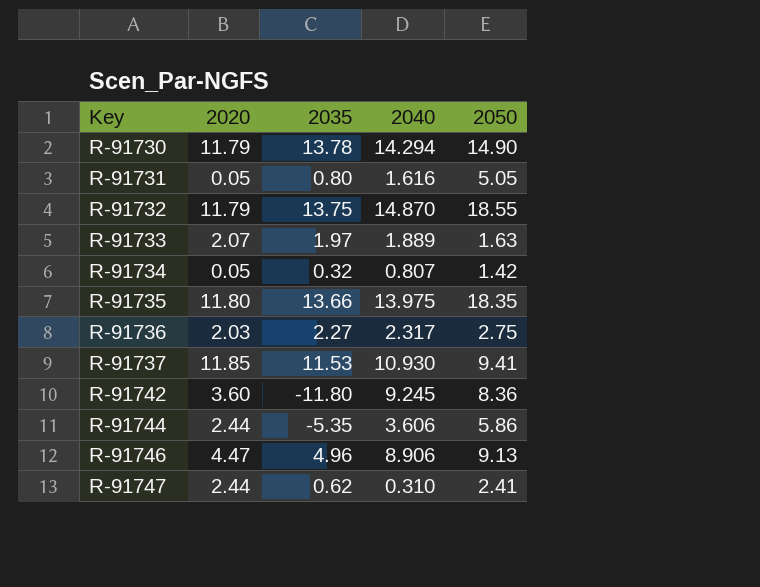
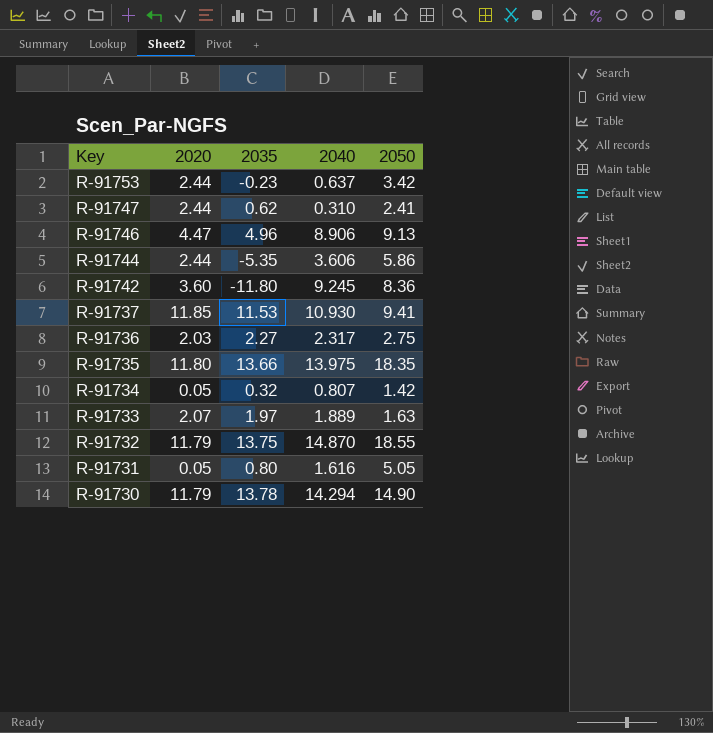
row order: Key ascending -> Key descending
row R-91753: none -> 2.44 | -0.23 | 0.637 | 3.42

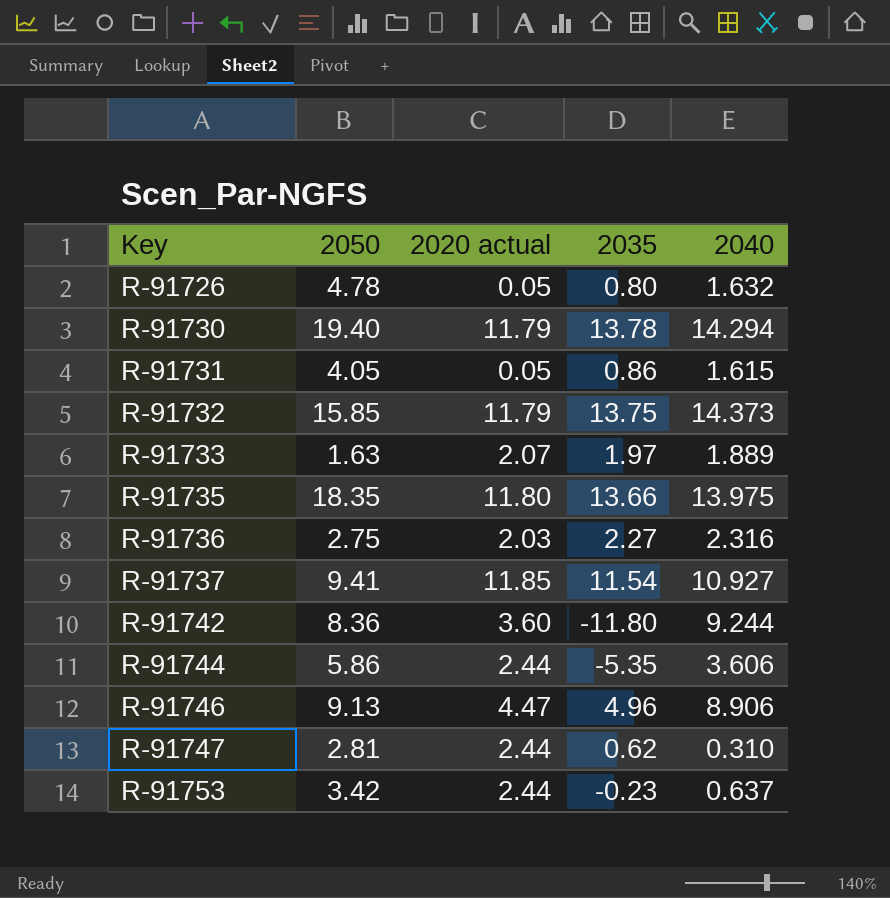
row order: Key descending -> Key ascending
column 2050 | position: 5 -> 2
column name: 2020 -> 2020 actual
row R-91734: 0.05 | 0.32 | 0.807 | 1.42 -> none
row R-91726: none -> 4.78 | 0.05 | 0.80 | 1.632
R-91730 | 2050: 14.90 -> 19.40
R-91731 | 2050: 5.05 -> 4.05
R-91731 | 2035: 0.80 -> 0.86
R-91731 | 2040: 1.616 -> 1.615
R-91732 | 2050: 18.55 -> 15.85
R-91732 | 2040: 14.870 -> 14.373
R-91736 | 2040: 2.317 -> 2.316
R-91737 | 2035: 11.53 -> 11.54
R-91737 | 2040: 10.930 -> 10.927
R-91742 | 2040: 9.245 -> 9.244
R-91747 | 2050: 2.41 -> 2.81

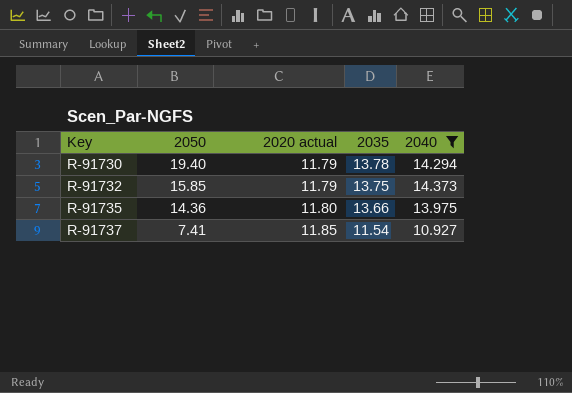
filter: none -> 2040 >= 10.927
R-91735 | 2050: 18.35 -> 14.36
R-91737 | 2050: 9.41 -> 7.41

